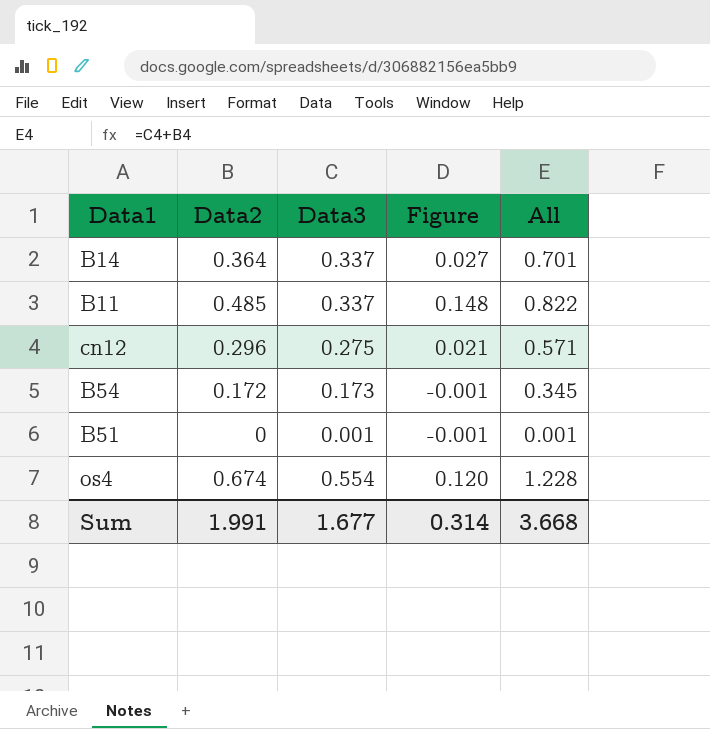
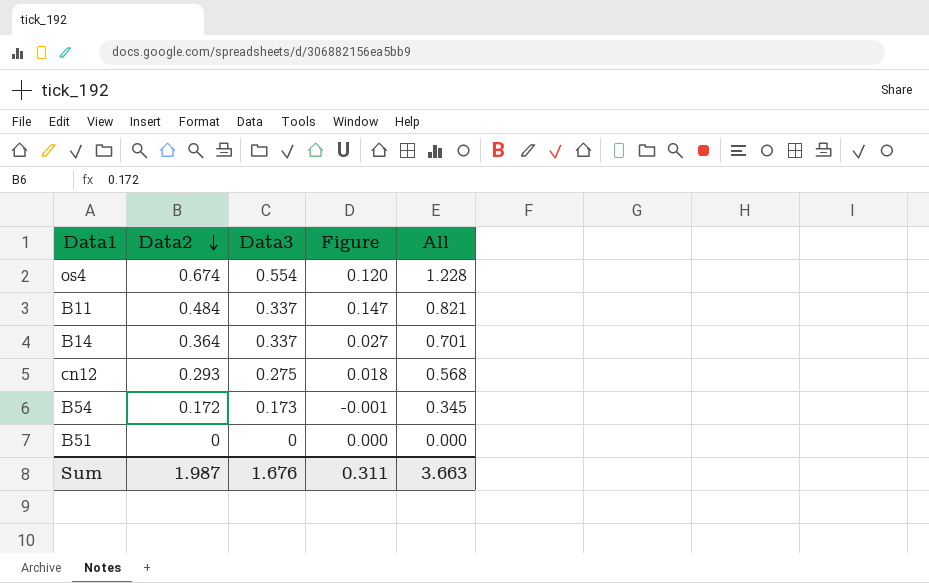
row order: none -> Data2 descending
B11 | Data2: 0.485 -> 0.484
B11 | Figure: 0.148 -> 0.147
B11 | All: 0.822 -> 0.821
cn12 | Data2: 0.296 -> 0.293
cn12 | Figure: 0.021 -> 0.018
cn12 | All: 0.571 -> 0.568
B51 | Data3: 0.001 -> 0
B51 | Figure: -0.001 -> 0.000
B51 | All: 0.001 -> 0.000
Sum | Data2: 1.991 -> 1.987
Sum | Data3: 1.677 -> 1.676
Sum | Figure: 0.314 -> 0.311
Sum | All: 3.668 -> 3.663

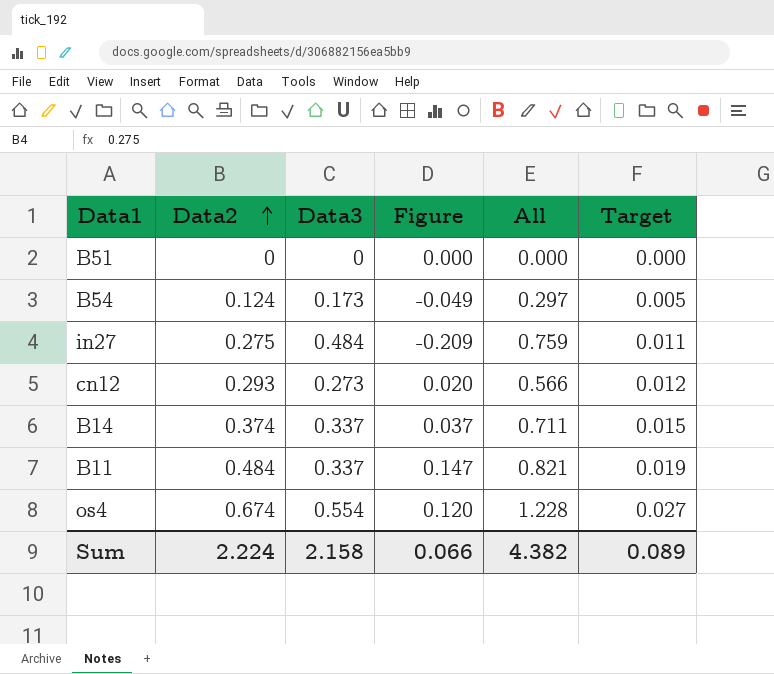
row order: Data2 descending -> Data2 ascending
column Target | formula: none -> [Data2] * 0.04
B54 | Data2: 0.172 -> 0.124
B54 | Figure: -0.001 -> -0.049
B54 | All: 0.345 -> 0.297
row in27: none -> 0.275 | 0.484 | -0.209 | 0.759 | 0.011
cn12 | Data3: 0.275 -> 0.273
cn12 | Figure: 0.018 -> 0.020
cn12 | All: 0.568 -> 0.566
B14 | Data2: 0.364 -> 0.374
B14 | Figure: 0.027 -> 0.037
B14 | All: 0.701 -> 0.711
Sum | Data2: 1.987 -> 2.224
Sum | Data3: 1.676 -> 2.158
Sum | Figure: 0.311 -> 0.066
Sum | All: 3.663 -> 4.382

